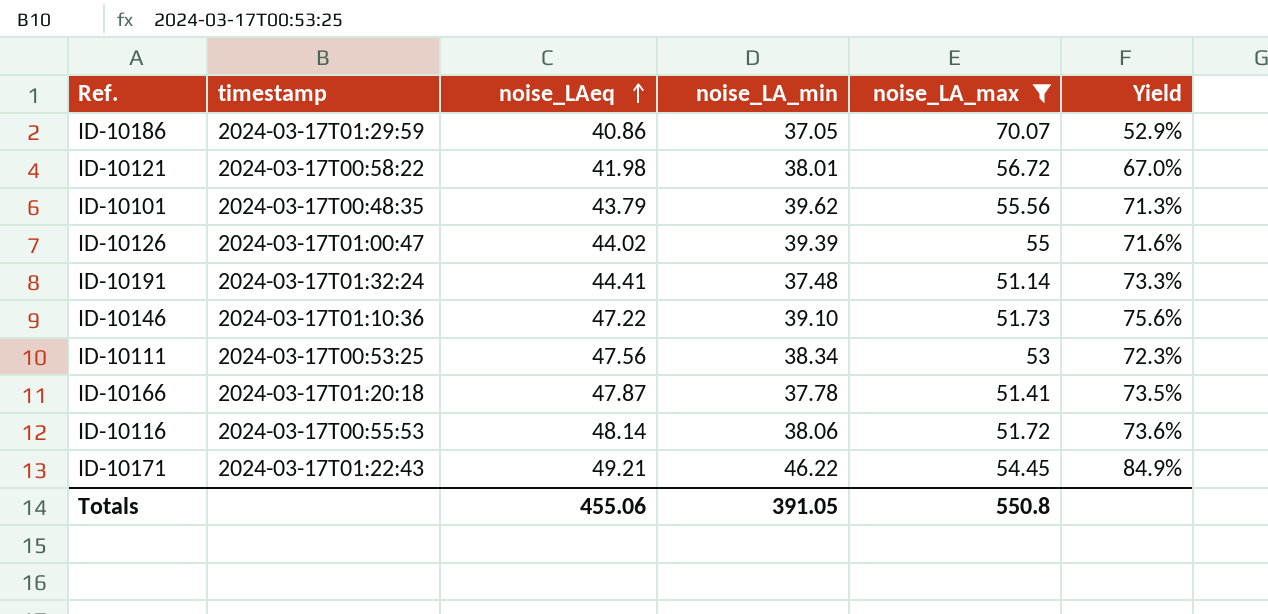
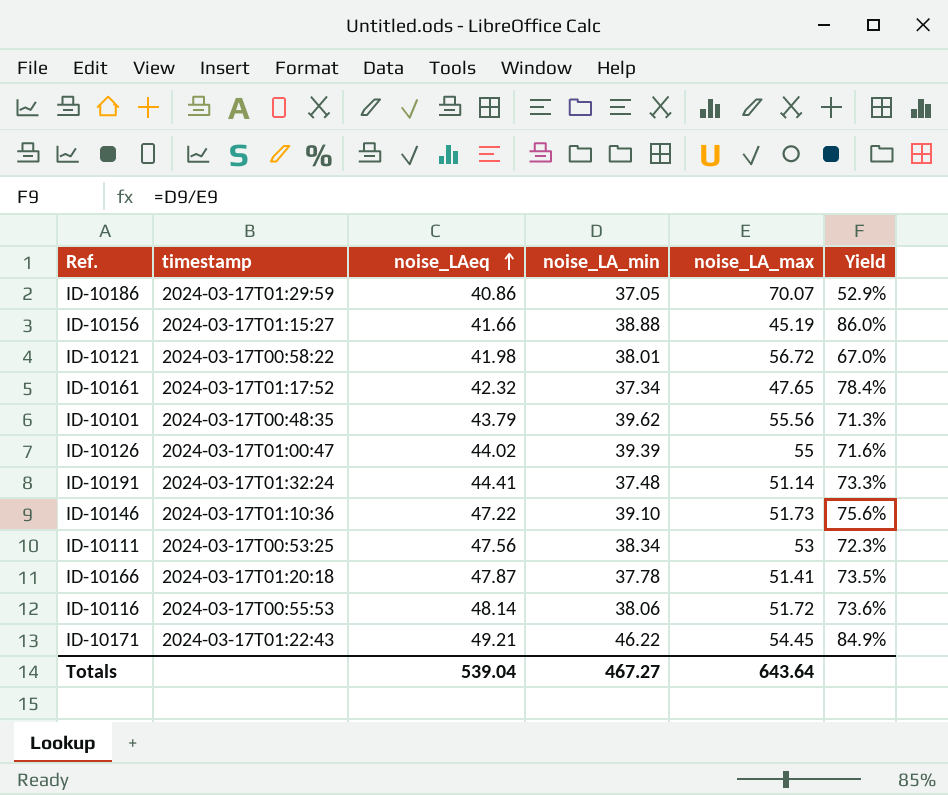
filter: noise_LA_max >= 51.14 -> none
Totals | noise_LAeq: 455.06 -> 539.04
Totals | noise_LA_min: 391.05 -> 467.27
Totals | noise_LA_max: 550.8 -> 643.64

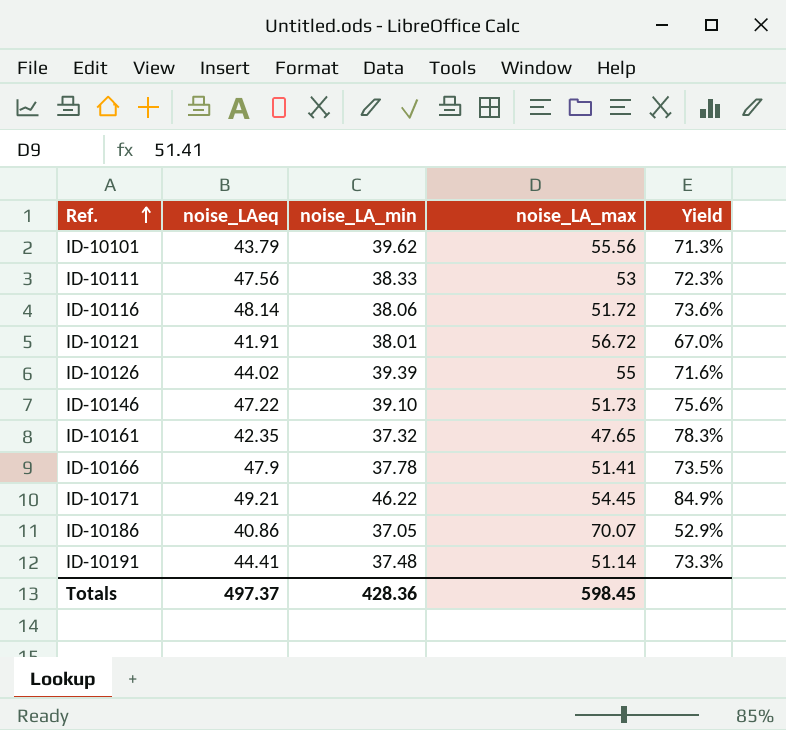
row order: noise_LAeq ascending -> Ref. ascending
column timestamp | position: 2 -> none
row ID-10156: 2024-03-17T01:15:27 | 41.66 | 38.88 | 45.19 | 86.0% -> none
ID-10111 | noise_LA_min: 38.34 -> 38.33
ID-10121 | noise_LAeq: 41.98 -> 41.91
ID-10161 | noise_LAeq: 42.32 -> 42.35
ID-10161 | noise_LA_min: 37.34 -> 37.32
ID-10161 | Yield: 78.4% -> 78.3%
ID-10166 | noise_LAeq: 47.87 -> 47.9
Totals | noise_LAeq: 539.04 -> 497.37
Totals | noise_LA_min: 467.27 -> 428.36
Totals | noise_LA_max: 643.64 -> 598.45

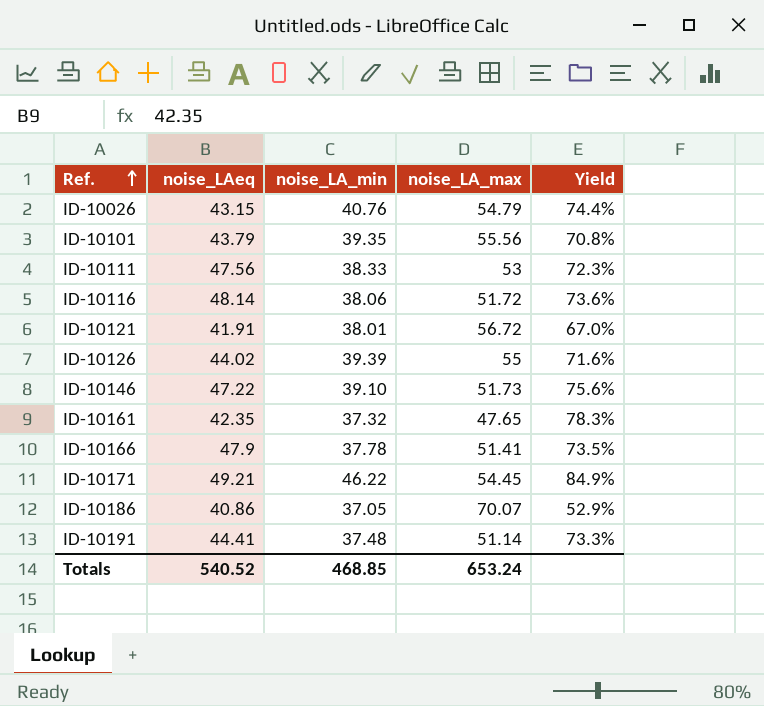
row ID-10026: none -> 43.15 | 40.76 | 54.79 | 74.4%
ID-10101 | noise_LA_min: 39.62 -> 39.35
ID-10101 | Yield: 71.3% -> 70.8%
Totals | noise_LAeq: 497.37 -> 540.52
Totals | noise_LA_min: 428.36 -> 468.85
Totals | noise_LA_max: 598.45 -> 653.24

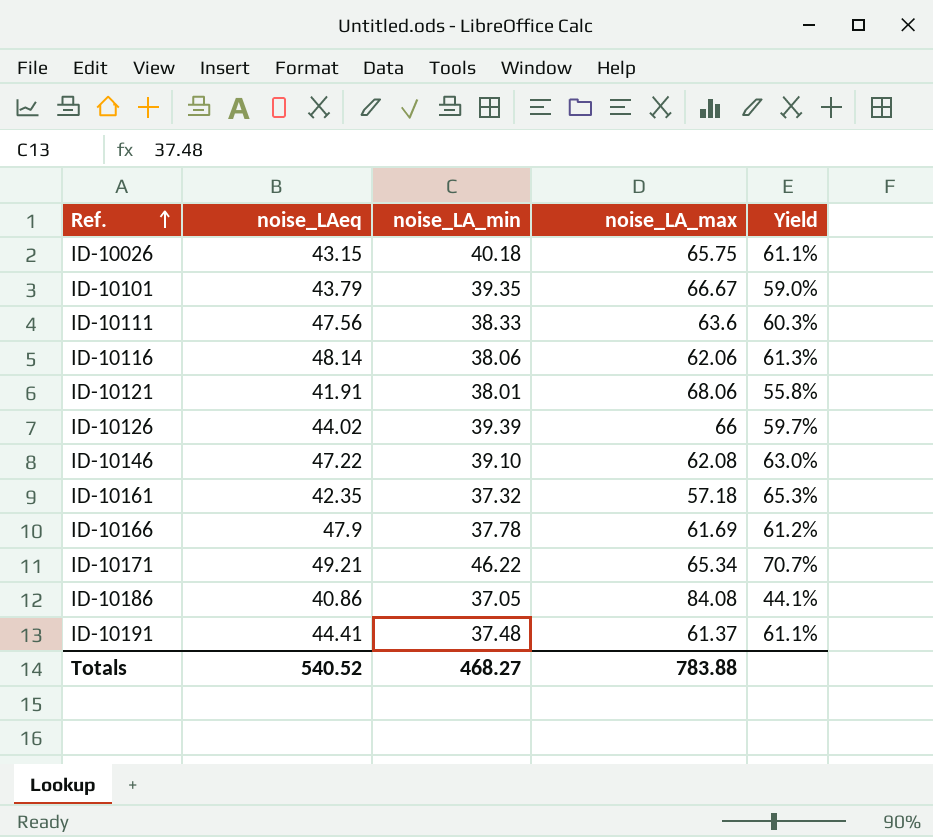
ID-10026 | noise_LA_min: 40.76 -> 40.18
ID-10026 | noise_LA_max: 54.79 -> 65.75
ID-10026 | Yield: 74.4% -> 61.1%
ID-10101 | noise_LA_max: 55.56 -> 66.67
ID-10101 | Yield: 70.8% -> 59.0%
ID-10111 | noise_LA_max: 53 -> 63.6
ID-10111 | Yield: 72.3% -> 60.3%
ID-10116 | noise_LA_max: 51.72 -> 62.06
ID-10116 | Yield: 73.6% -> 61.3%
ID-10121 | noise_LA_max: 56.72 -> 68.06
ID-10121 | Yield: 67.0% -> 55.8%
ID-10126 | noise_LA_max: 55 -> 66
ID-10126 | Yield: 71.6% -> 59.7%
ID-10146 | noise_LA_max: 51.73 -> 62.08
ID-10146 | Yield: 75.6% -> 63.0%
ID-10161 | noise_LA_max: 47.65 -> 57.18
ID-10161 | Yield: 78.3% -> 65.3%
ID-10166 | noise_LA_max: 51.41 -> 61.69
ID-10166 | Yield: 73.5% -> 61.2%
ID-10171 | noise_LA_max: 54.45 -> 65.34
ID-10171 | Yield: 84.9% -> 70.7%
ID-10186 | noise_LA_max: 70.07 -> 84.08
ID-10186 | Yield: 52.9% -> 44.1%
ID-10191 | noise_LA_max: 51.14 -> 61.37
ID-10191 | Yield: 73.3% -> 61.1%
Totals | noise_LA_min: 468.85 -> 468.27
Totals | noise_LA_max: 653.24 -> 783.88

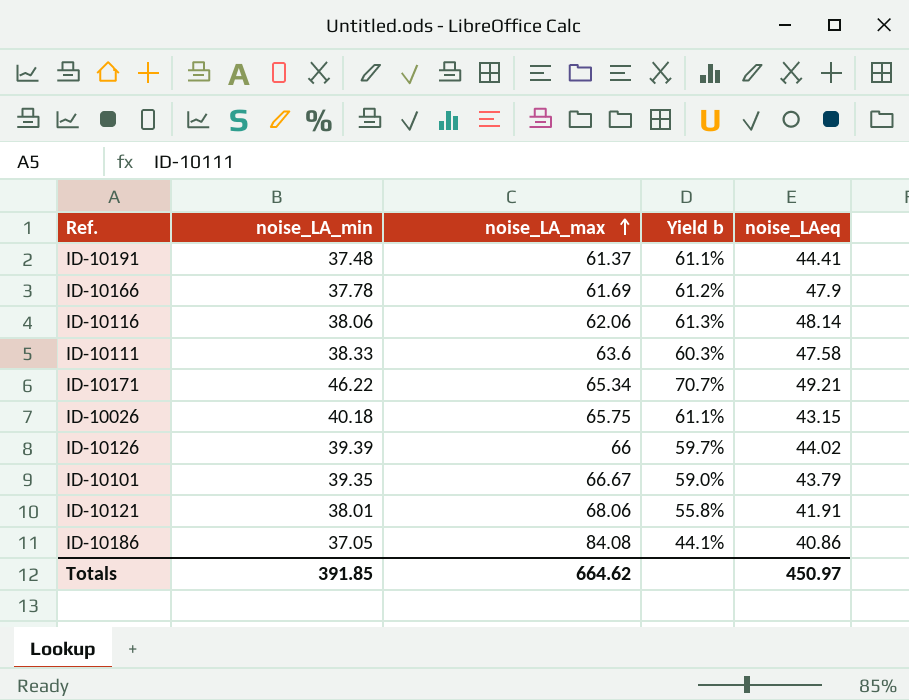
row order: Ref. ascending -> noise_LA_max ascending
column name: Yield -> Yield b
column noise_LAeq | position: 2 -> 5
row ID-10146: 47.22 | 39.10 | 62.08 | 63.0% -> none
row ID-10161: 42.35 | 37.32 | 57.18 | 65.3% -> none
ID-10111 | noise_LAeq: 47.56 -> 47.58
Totals | noise_LA_min: 468.27 -> 391.85
Totals | noise_LA_max: 783.88 -> 664.62
Totals | noise_LAeq: 540.52 -> 450.97

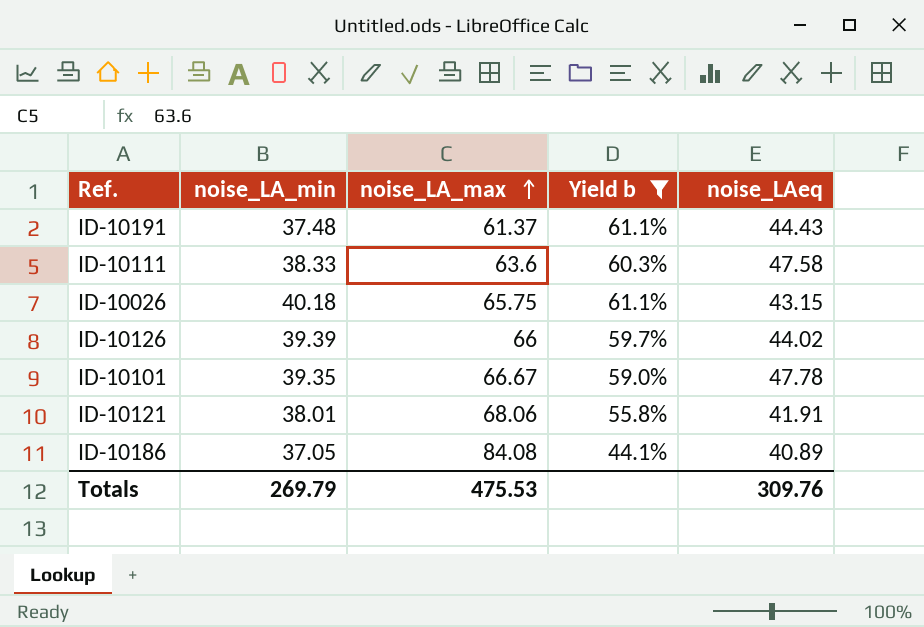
filter: none -> Yield b <= 61.1%
ID-10191 | noise_LAeq: 44.41 -> 44.43
ID-10101 | noise_LAeq: 43.79 -> 47.78
ID-10186 | noise_LAeq: 40.86 -> 40.89
Totals | noise_LA_min: 391.85 -> 269.79
Totals | noise_LA_max: 664.62 -> 475.53
Totals | noise_LAeq: 450.97 -> 309.76

